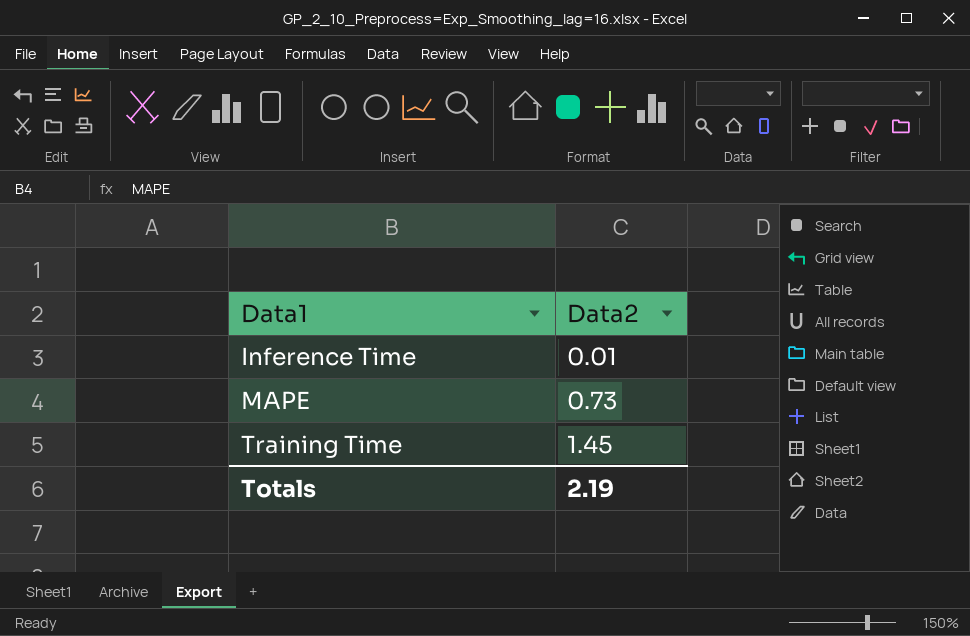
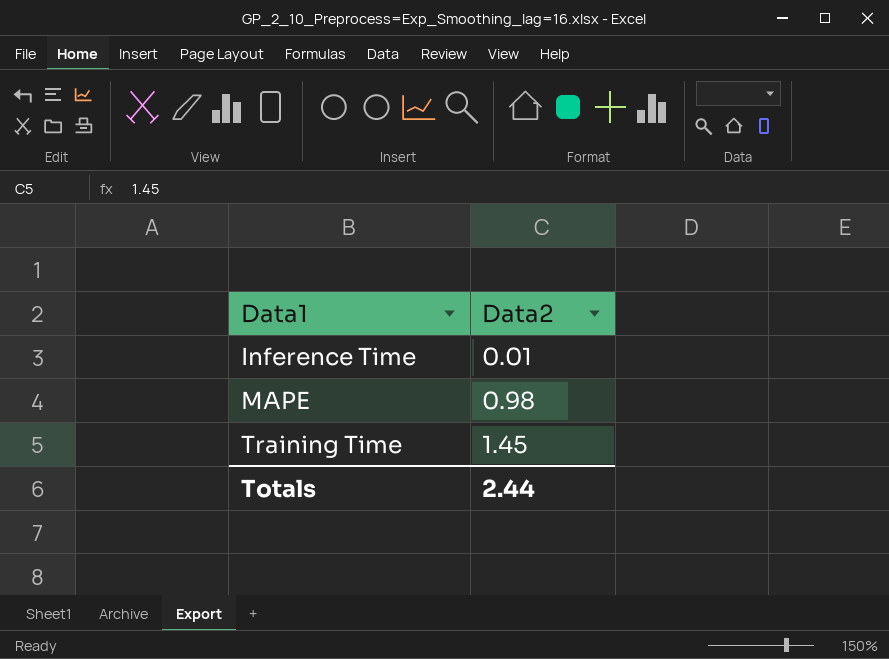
MAPE | Data2: 0.73 -> 0.98
Totals | Data2: 2.19 -> 2.44

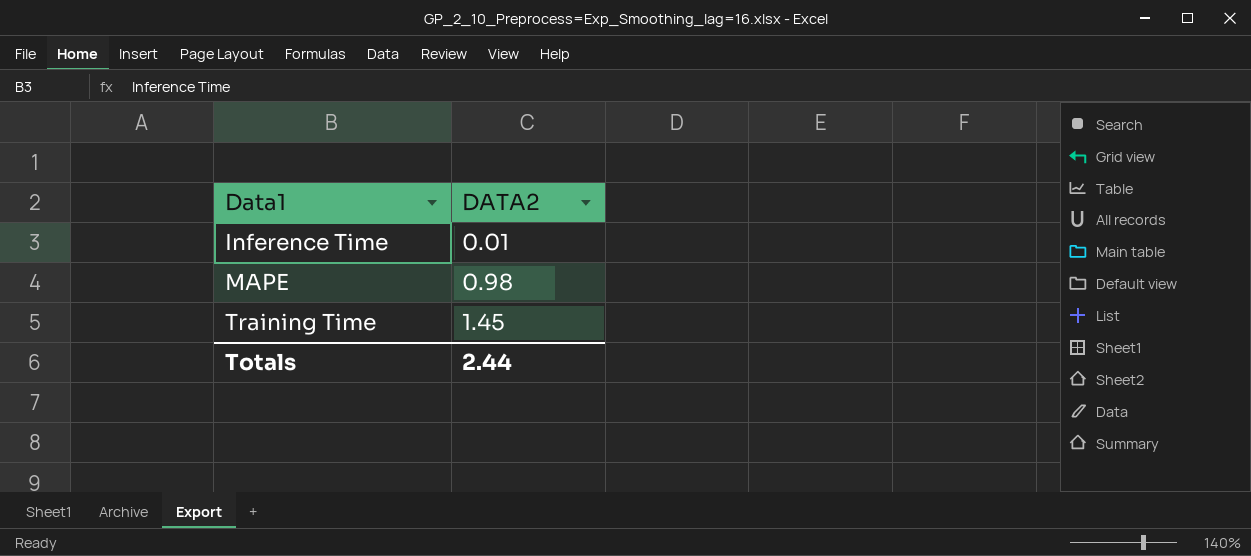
column name: Data2 -> DATA2

